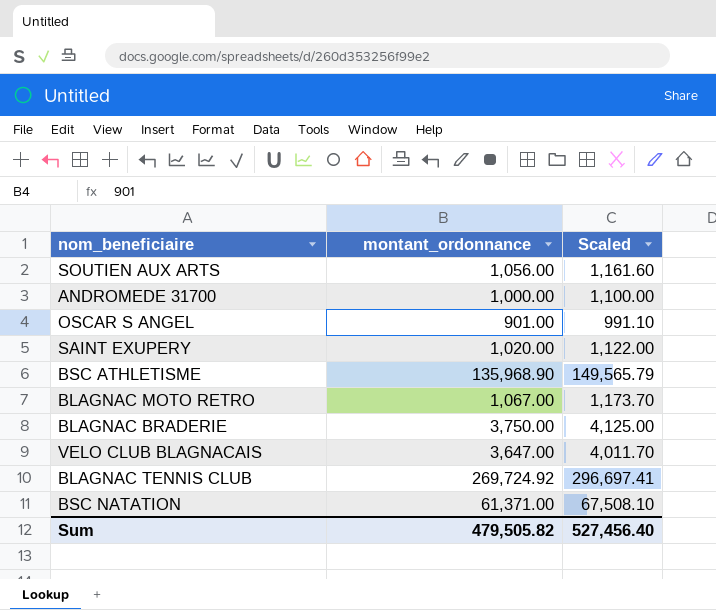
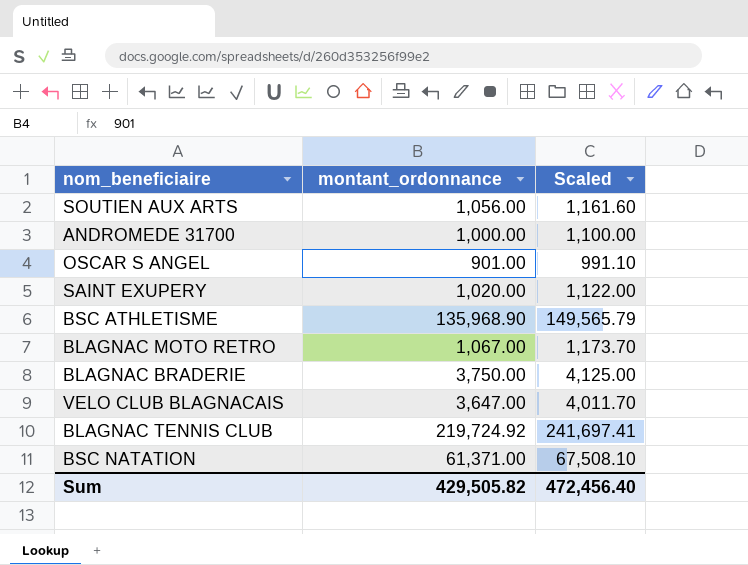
BLAGNAC TENNIS CLUB | montant_ordonnance: 269,724.92 -> 219,724.92
BLAGNAC TENNIS CLUB | Scaled: 296,697.41 -> 241,697.41
Sum | montant_ordonnance: 479,505.82 -> 429,505.82
Sum | Scaled: 527,456.40 -> 472,456.40

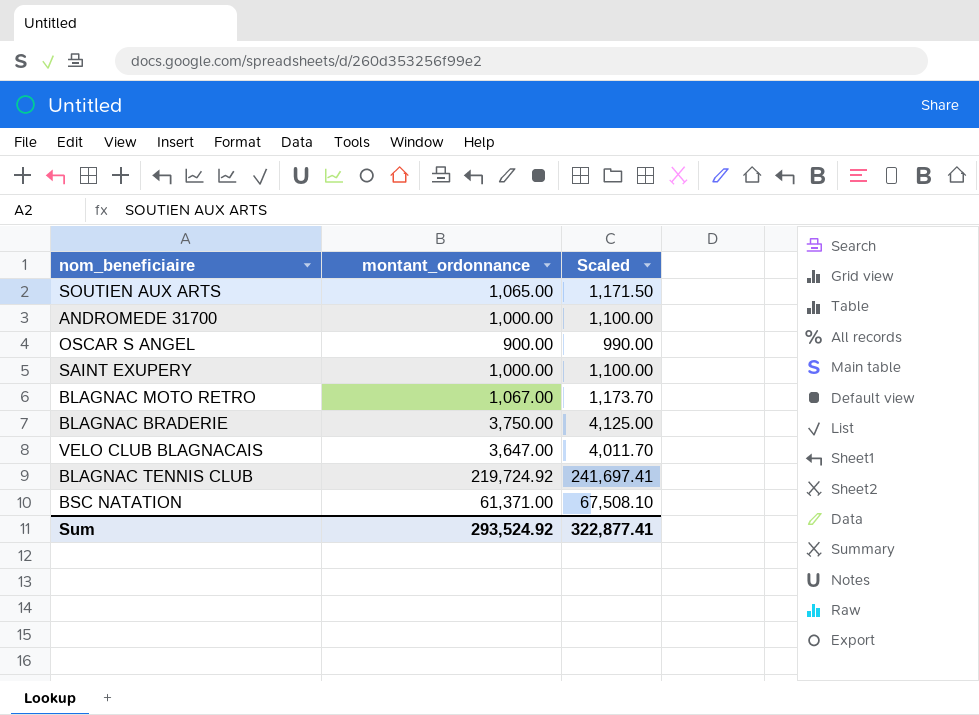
row BSC ATHLETISME: 135,968.90 | 149,565.79 -> none
SOUTIEN AUX ARTS | montant_ordonnance: 1,056.00 -> 1,065.00
SOUTIEN AUX ARTS | Scaled: 1,161.60 -> 1,171.50
OSCAR S ANGEL | montant_ordonnance: 901.00 -> 900.00
OSCAR S ANGEL | Scaled: 991.10 -> 990.00
SAINT EXUPERY | montant_ordonnance: 1,020.00 -> 1,000.00
SAINT EXUPERY | Scaled: 1,122.00 -> 1,100.00
Sum | montant_ordonnance: 429,505.82 -> 293,524.92
Sum | Scaled: 472,456.40 -> 322,877.41

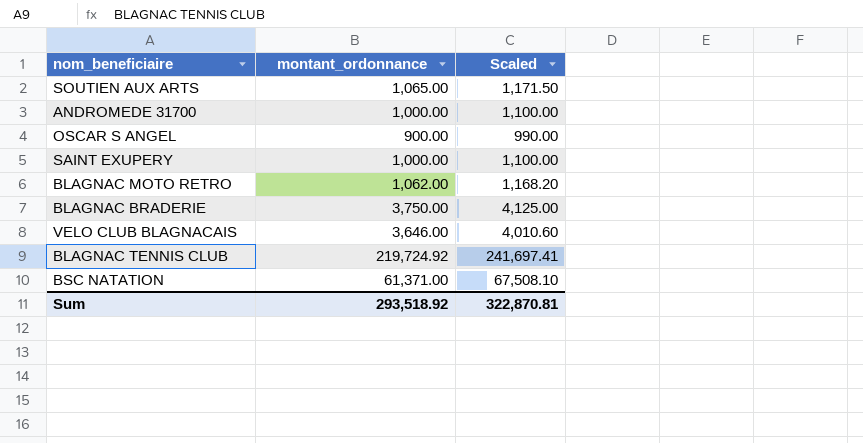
BLAGNAC MOTO RETRO | montant_ordonnance: 1,067.00 -> 1,062.00
BLAGNAC MOTO RETRO | Scaled: 1,173.70 -> 1,168.20
VELO CLUB BLAGNACAIS | montant_ordonnance: 3,647.00 -> 3,646.00
VELO CLUB BLAGNACAIS | Scaled: 4,011.70 -> 4,010.60
Sum | montant_ordonnance: 293,524.92 -> 293,518.92
Sum | Scaled: 322,877.41 -> 322,870.81

